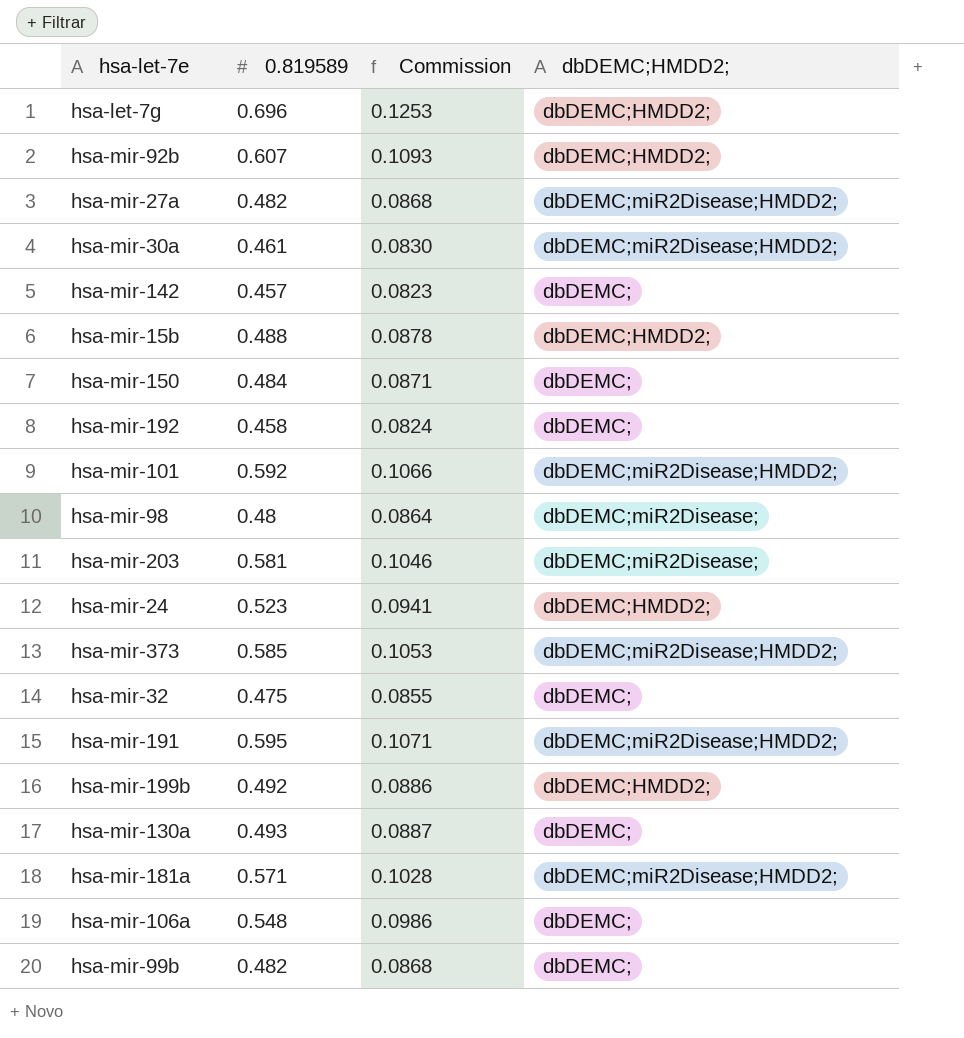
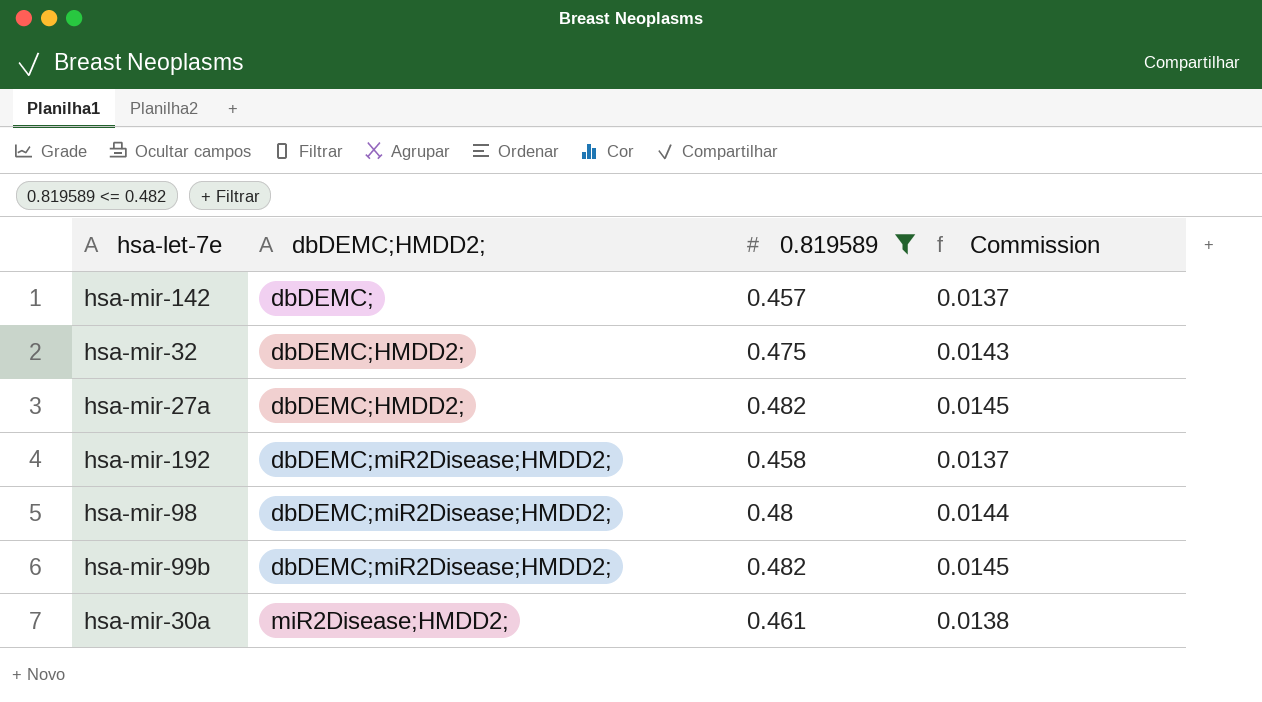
filter: none -> 0.819589 <= 0.482
row order: none -> dbDEMC;HMDD2; ascending
column dbDEMC;HMDD2; | position: 4 -> 2
column Commission | formula: [0.819589] * 0.18 -> [0.819589] * 0.03
hsa-mir-32 | dbDEMC;HMDD2;: dbDEMC; -> dbDEMC;HMDD2;
hsa-mir-27a | dbDEMC;HMDD2;: dbDEMC;miR2Disease;HMDD2; -> dbDEMC;HMDD2;
hsa-mir-192 | dbDEMC;HMDD2;: dbDEMC; -> dbDEMC;miR2Disease;HMDD2;
hsa-mir-98 | dbDEMC;HMDD2;: dbDEMC;miR2Disease; -> dbDEMC;miR2Disease;HMDD2;
hsa-mir-99b | dbDEMC;HMDD2;: dbDEMC; -> dbDEMC;miR2Disease;HMDD2;
hsa-mir-30a | dbDEMC;HMDD2;: dbDEMC;miR2Disease;HMDD2; -> miR2Disease;HMDD2;

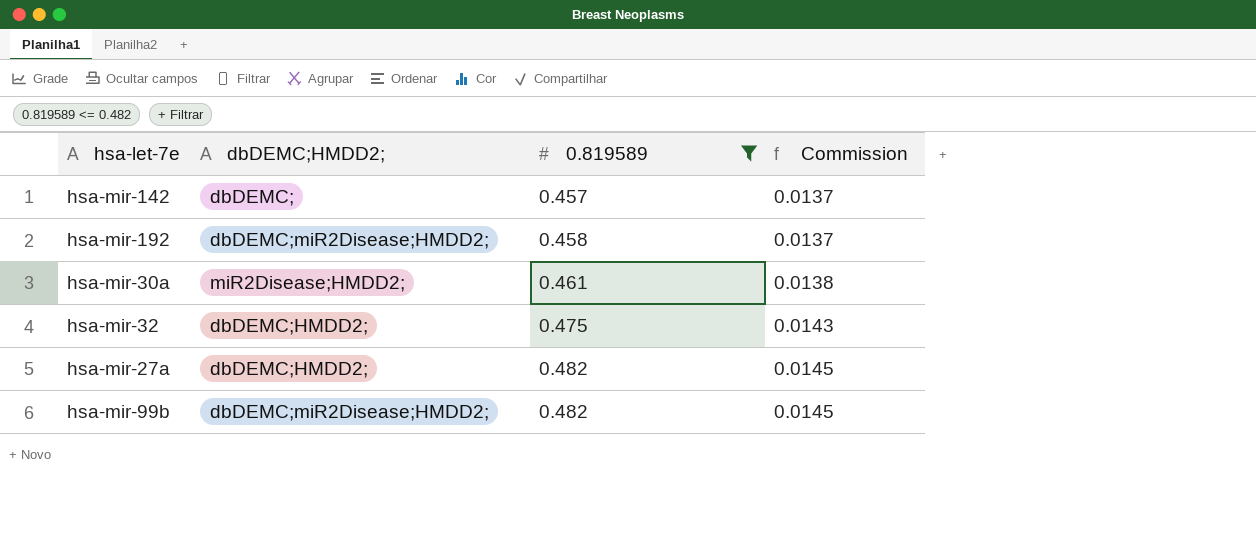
row order: dbDEMC;HMDD2; ascending -> 0.819589 ascending
row hsa-mir-98: dbDEMC;miR2Disease;HMDD2; | 0.48 | 0.0144 -> none

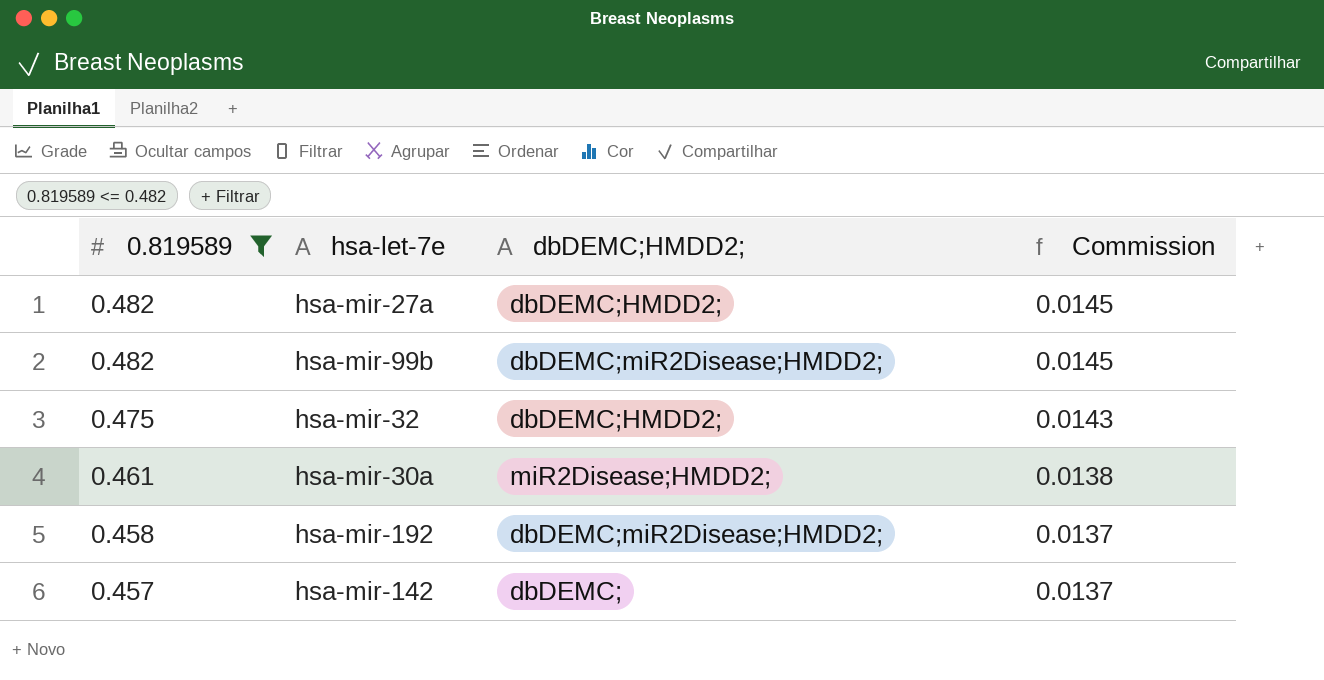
row order: 0.819589 ascending -> 0.819589 descending
column 0.819589 | position: 3 -> 1

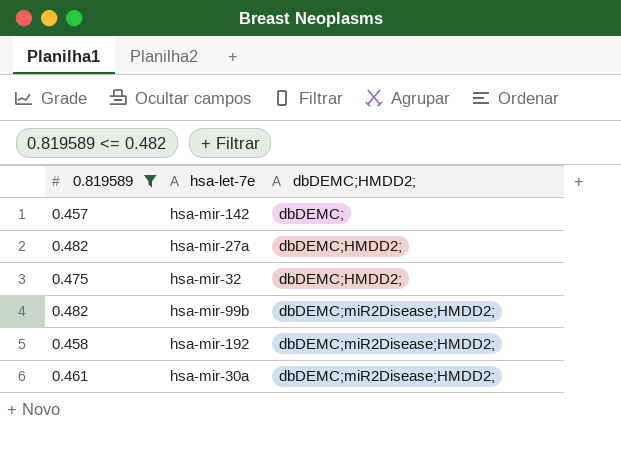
row order: 0.819589 descending -> dbDEMC;HMDD2; ascending
column Commission | formula: [0.819589] * 0.03 -> none
hsa-mir-30a | dbDEMC;HMDD2;: miR2Disease;HMDD2; -> dbDEMC;miR2Disease;HMDD2;

